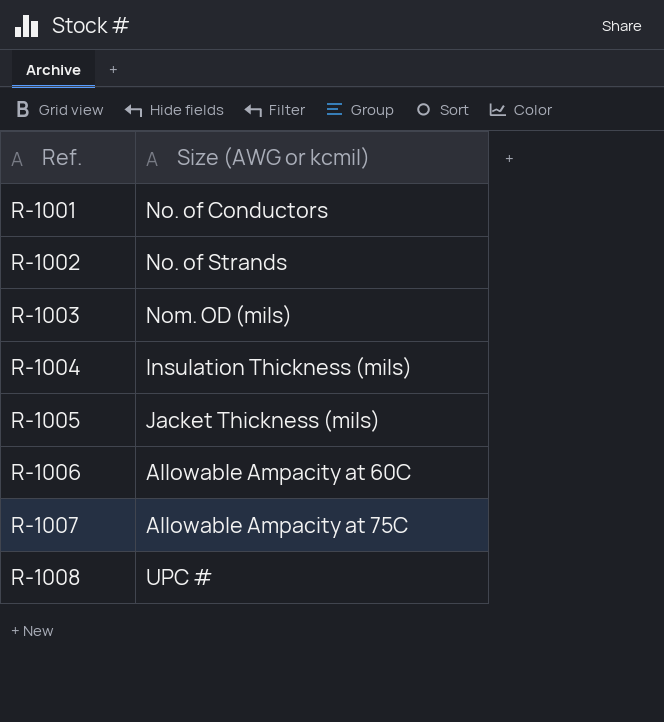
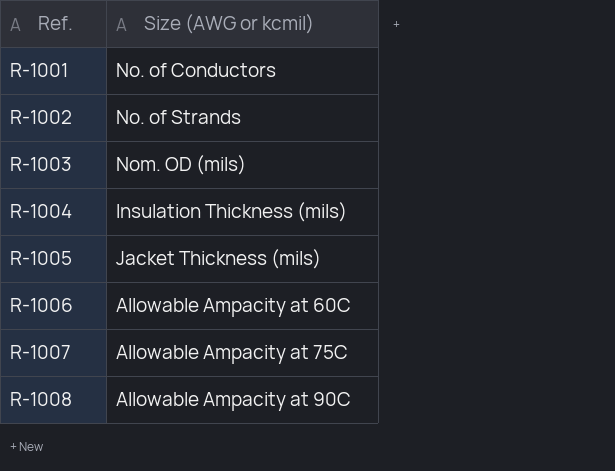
R-1008 | Size (AWG or kcmil): UPC # -> Allowable Ampacity at 90C

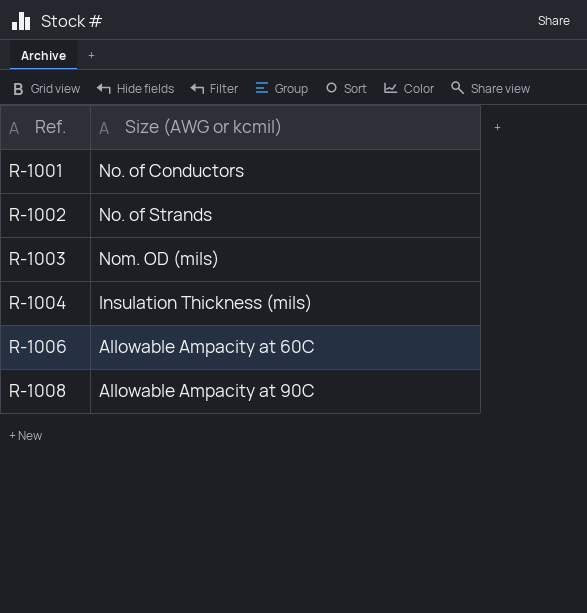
row R-1005: Jacket Thickness (mils) -> none
row R-1007: Allowable Ampacity at 75C -> none

